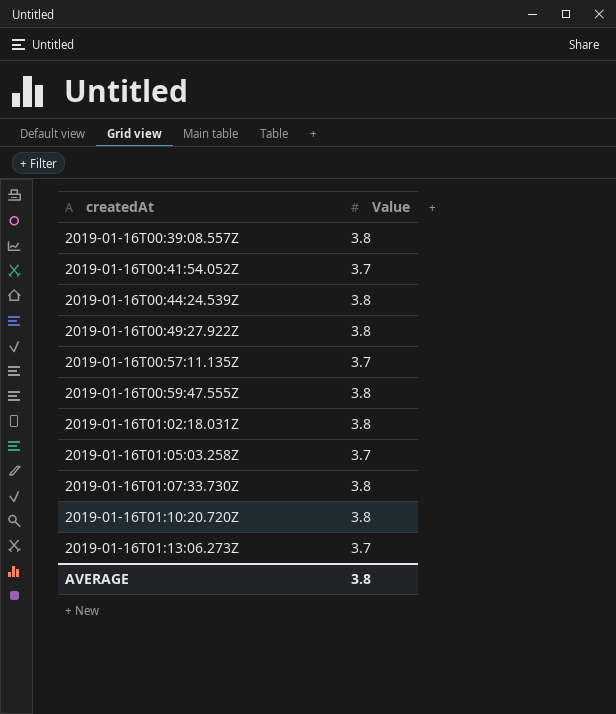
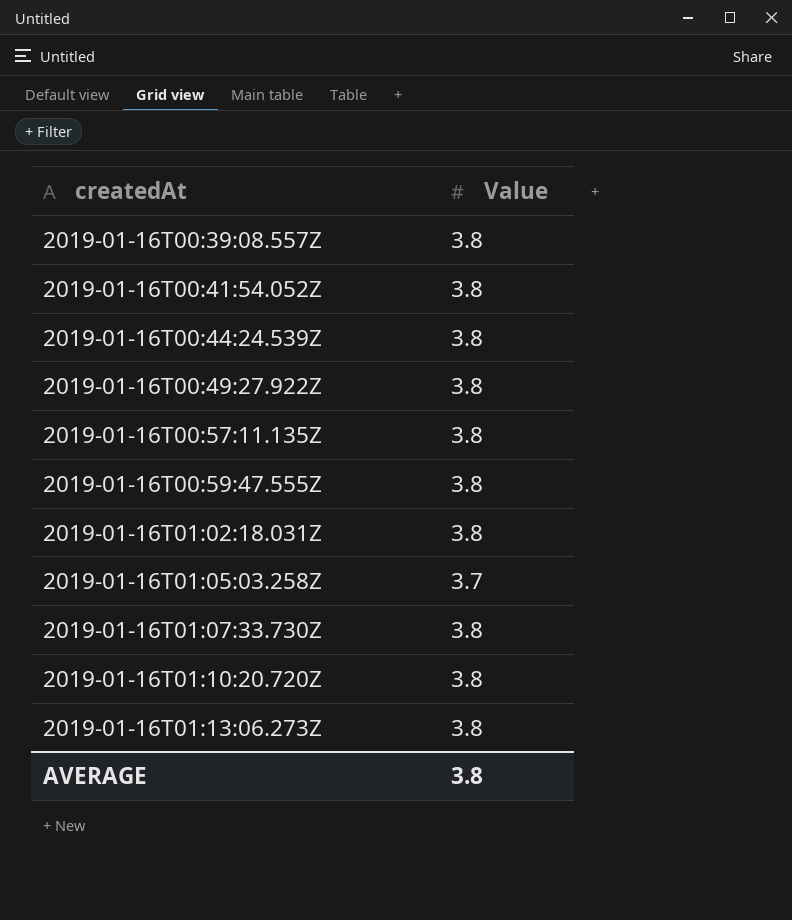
2019-01-16T00:41:54.052Z | Value: 3.7 -> 3.8
2019-01-16T00:57:11.135Z | Value: 3.7 -> 3.8
2019-01-16T01:13:06.273Z | Value: 3.7 -> 3.8

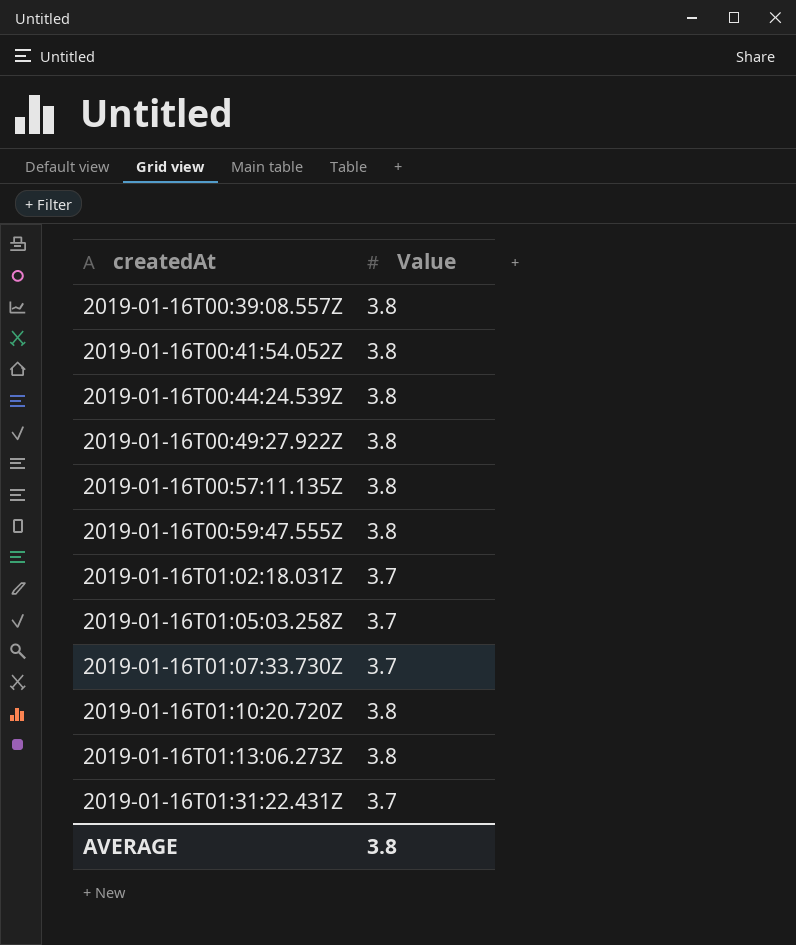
2019-01-16T01:02:18.031Z | Value: 3.8 -> 3.7
2019-01-16T01:07:33.730Z | Value: 3.8 -> 3.7
row 2019-01-16T01:31:22.431Z: none -> 3.7

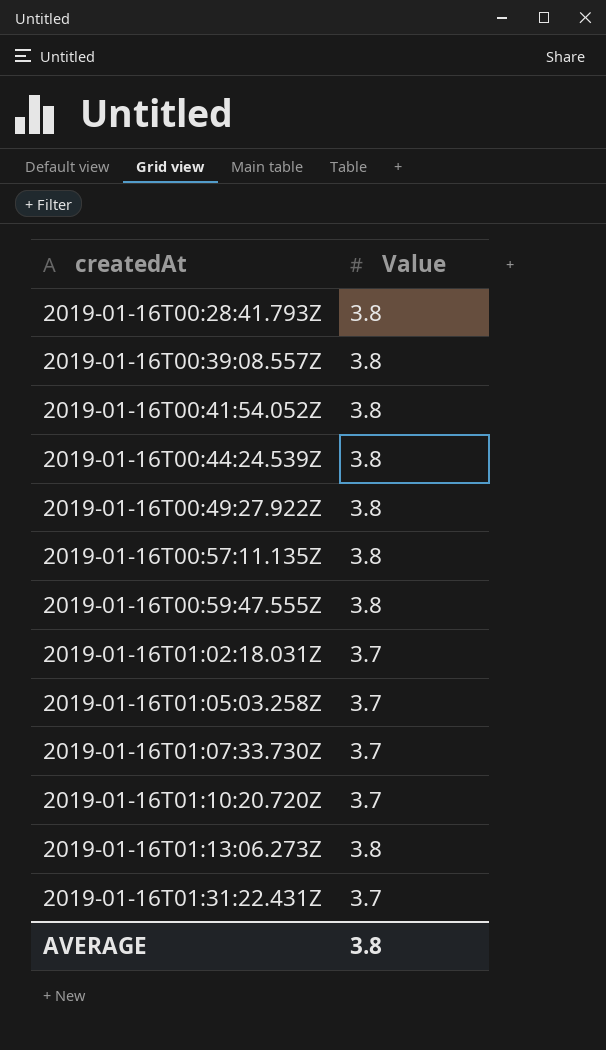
row 2019-01-16T00:28:41.793Z: none -> 3.8
2019-01-16T01:10:20.720Z | Value: 3.8 -> 3.7

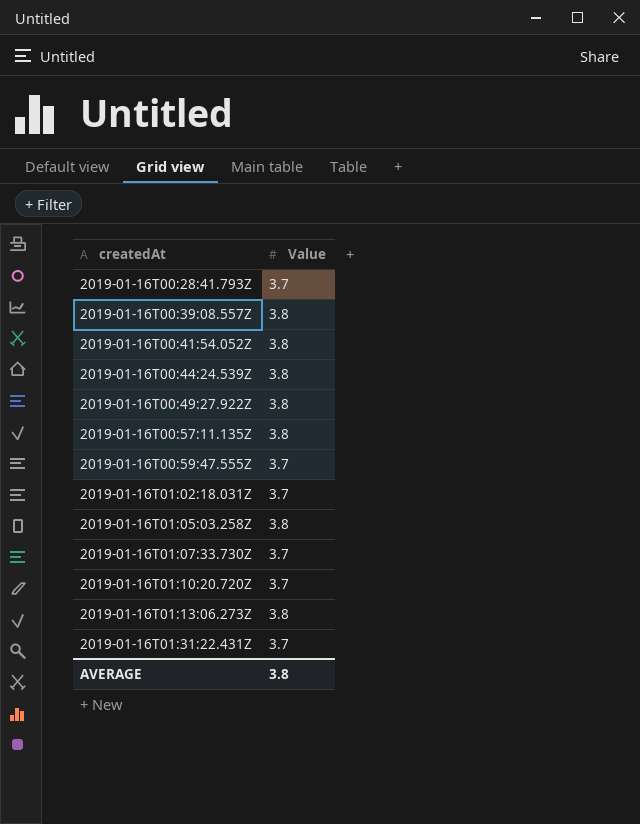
2019-01-16T00:28:41.793Z | Value: 3.8 -> 3.7
2019-01-16T00:59:47.555Z | Value: 3.8 -> 3.7
2019-01-16T01:05:03.258Z | Value: 3.7 -> 3.8

